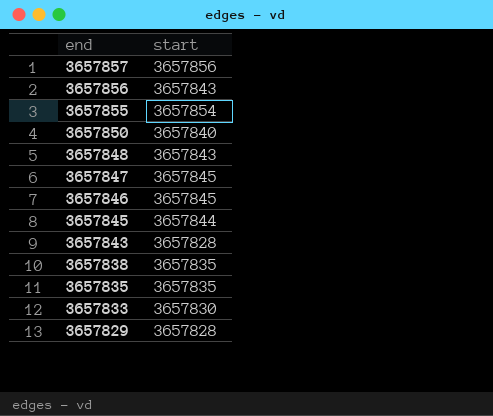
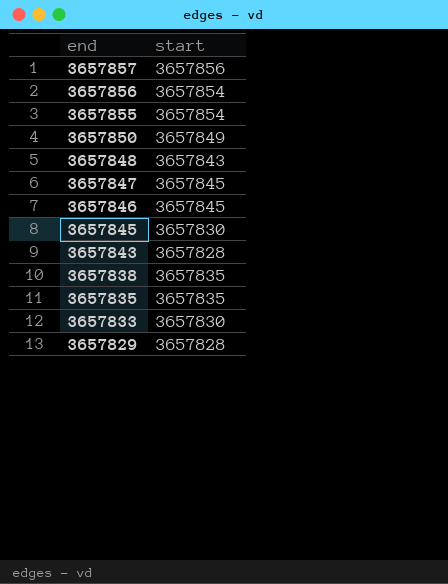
3657856 | start: 3657843 -> 3657854
3657850 | start: 3657840 -> 3657849
3657845 | start: 3657844 -> 3657830

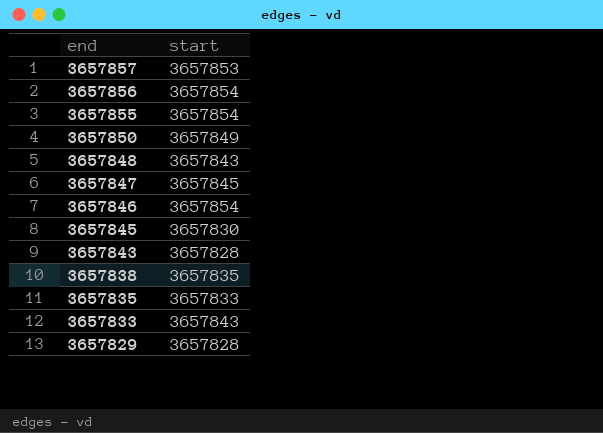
3657857 | start: 3657856 -> 3657853
3657846 | start: 3657845 -> 3657854
3657835 | start: 3657835 -> 3657833
3657833 | start: 3657830 -> 3657843

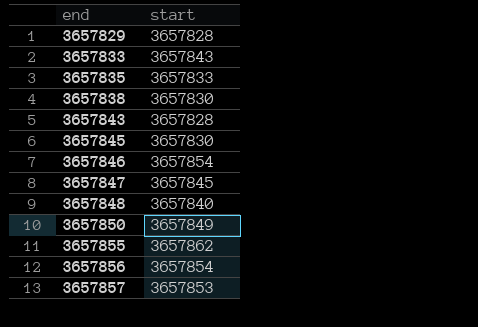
row order: end descending -> end ascending
3657838 | start: 3657835 -> 3657830
3657848 | start: 3657843 -> 3657840
3657855 | start: 3657854 -> 3657862

